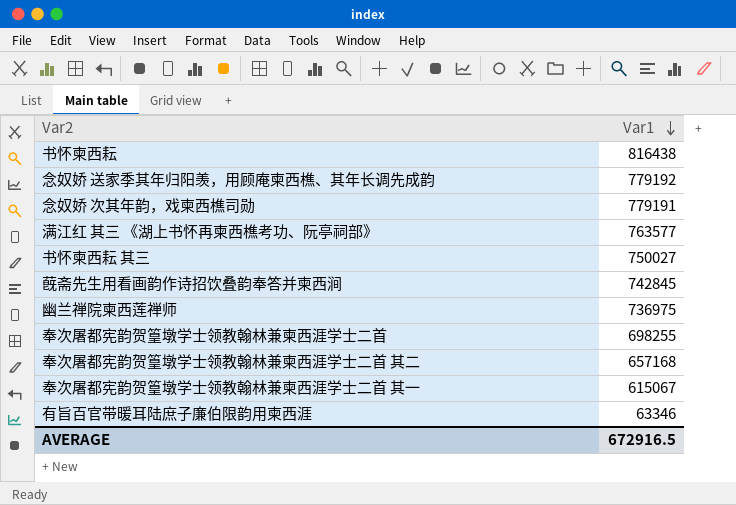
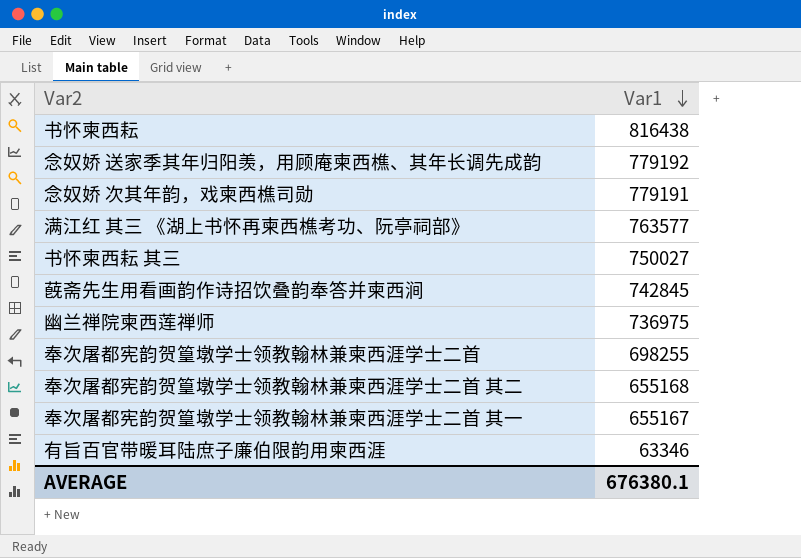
奉次屠都宪韵贺篁墩学士领教翰林兼柬西涯学士二首 其二 | Var1: 657168 -> 655168
奉次屠都宪韵贺篁墩学士领教翰林兼柬西涯学士二首 其一 | Var1: 615067 -> 655167
AVERAGE | Var1: 672916.5 -> 676380.1

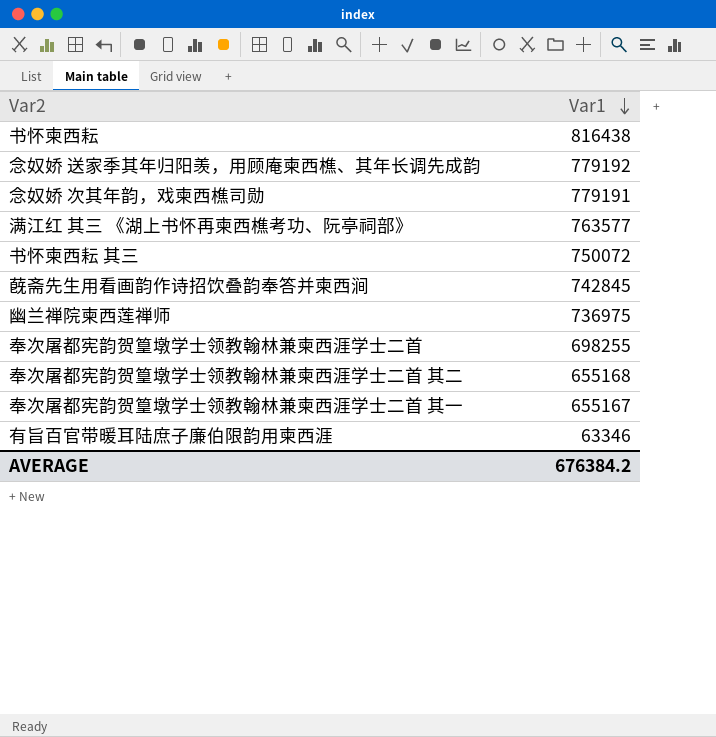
书怀柬西耘 其三 | Var1: 750027 -> 750072
AVERAGE | Var1: 676380.1 -> 676384.2

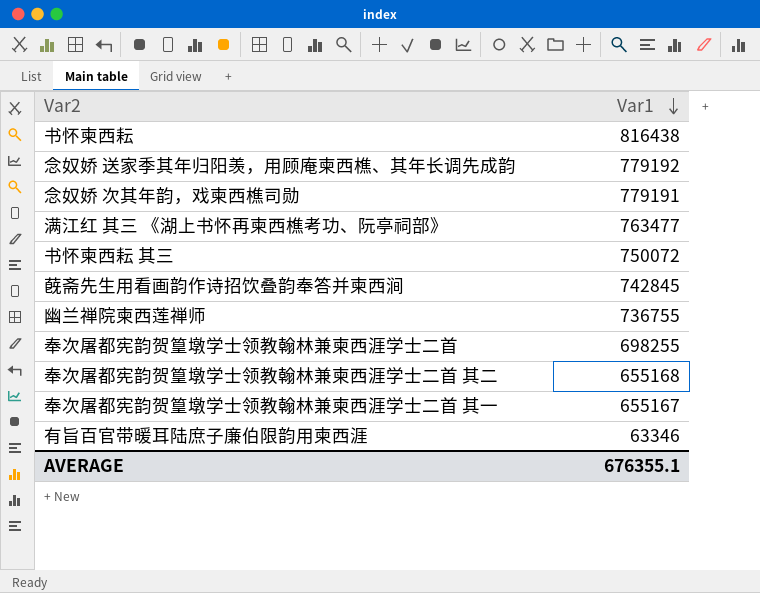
满江红 其三 《湖上书怀再柬西樵考功、阮亭祠部》 | Var1: 763577 -> 763477
幽兰禅院柬西莲禅师 | Var1: 736975 -> 736755
AVERAGE | Var1: 676384.2 -> 676355.1

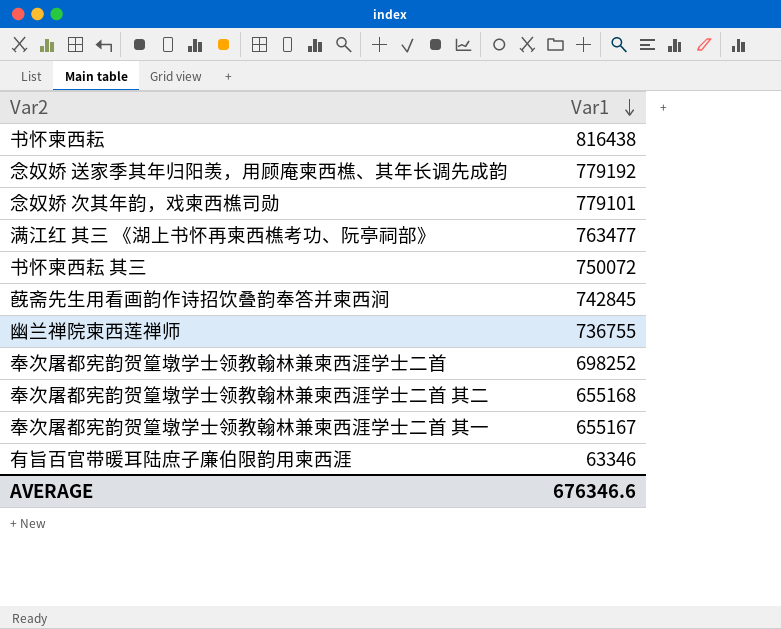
念奴娇 次其年韵，戏柬西樵司勋 | Var1: 779191 -> 779101
奉次屠都宪韵贺篁墩学士领教翰林兼柬西涯学士二首 | Var1: 698255 -> 698252
AVERAGE | Var1: 676355.1 -> 676346.6

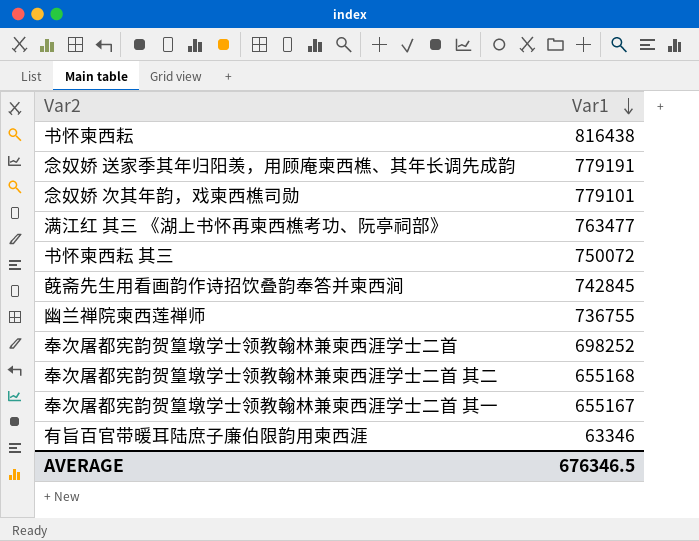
念奴娇 送家季其年归阳羡，用顾庵柬西樵、其年长调先成韵 | Var1: 779192 -> 779191
AVERAGE | Var1: 676346.6 -> 676346.5

